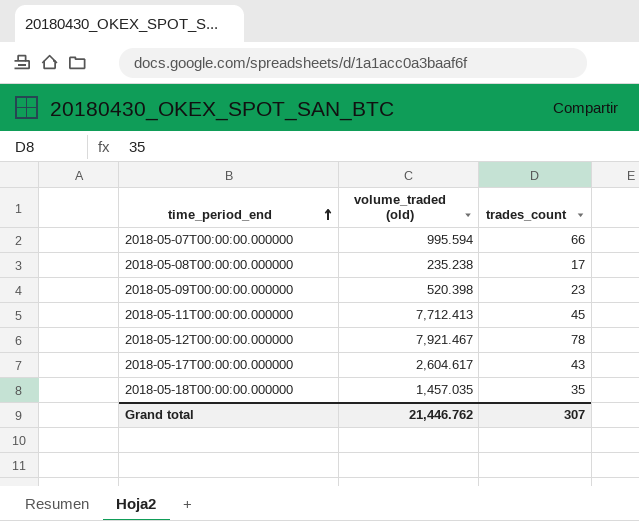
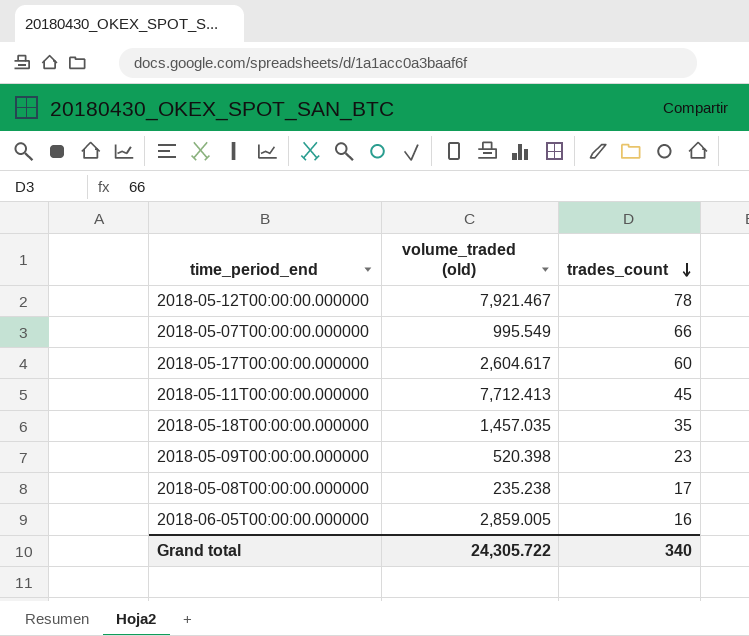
row order: time_period_end ascending -> trades_count descending
2018-05-07T00:00:00.000000 | volume_traded (old): 995.594 -> 995.549
2018-05-17T00:00:00.000000 | trades_count: 43 -> 60
row 2018-06-05T00:00:00.000000: none -> 2,859.005 | 16
Grand total | volume_traded (old): 21,446.762 -> 24,305.722
Grand total | trades_count: 307 -> 340

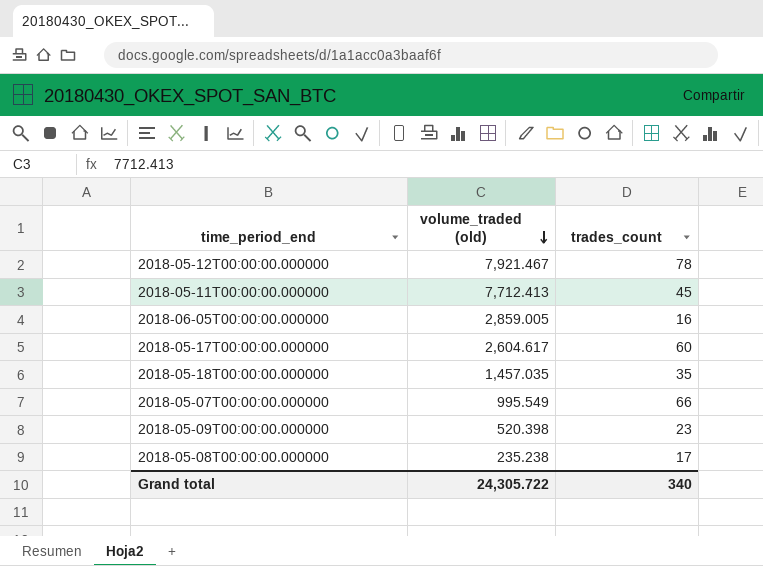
row order: trades_count descending -> volume_traded (old) descending

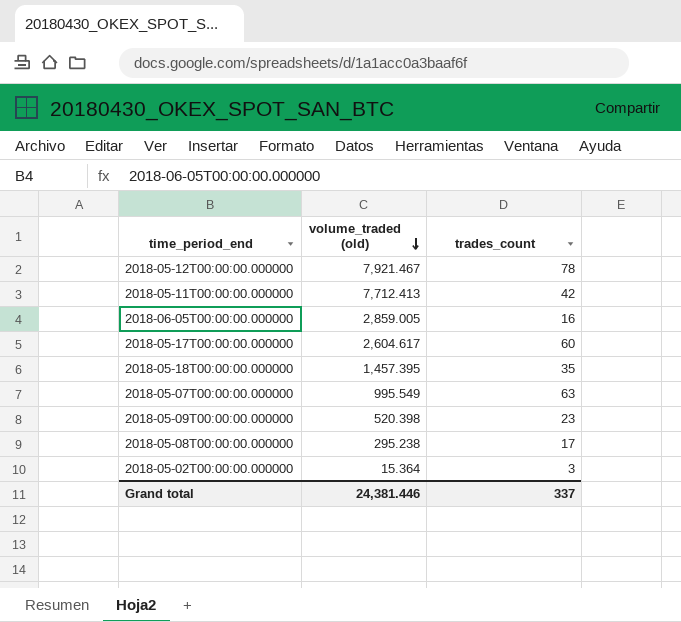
2018-05-11T00:00:00.000000 | trades_count: 45 -> 42
2018-05-18T00:00:00.000000 | volume_traded (old): 1,457.035 -> 1,457.395
2018-05-07T00:00:00.000000 | trades_count: 66 -> 63
2018-05-08T00:00:00.000000 | volume_traded (old): 235.238 -> 295.238
row 2018-05-02T00:00:00.000000: none -> 15.364 | 3
Grand total | volume_traded (old): 24,305.722 -> 24,381.446
Grand total | trades_count: 340 -> 337

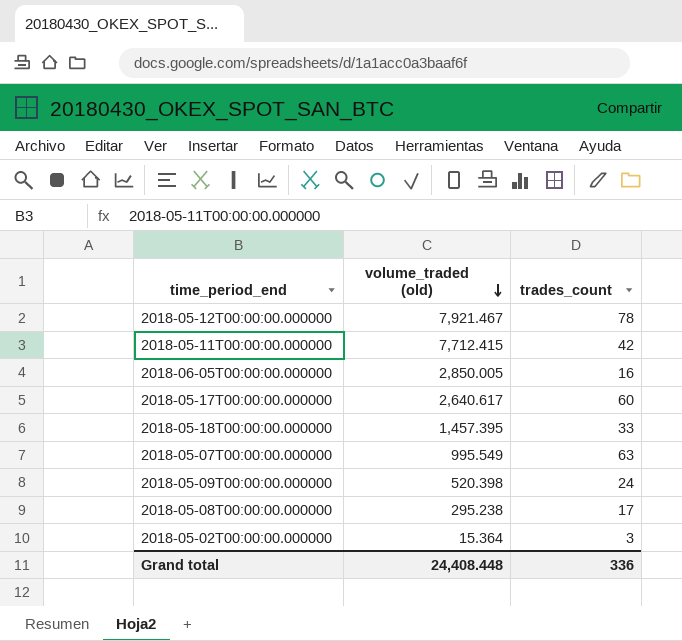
2018-05-11T00:00:00.000000 | volume_traded (old): 7,712.413 -> 7,712.415
2018-06-05T00:00:00.000000 | volume_traded (old): 2,859.005 -> 2,850.005
2018-05-17T00:00:00.000000 | volume_traded (old): 2,604.617 -> 2,640.617
2018-05-18T00:00:00.000000 | trades_count: 35 -> 33
2018-05-09T00:00:00.000000 | trades_count: 23 -> 24
Grand total | volume_traded (old): 24,381.446 -> 24,408.448
Grand total | trades_count: 337 -> 336

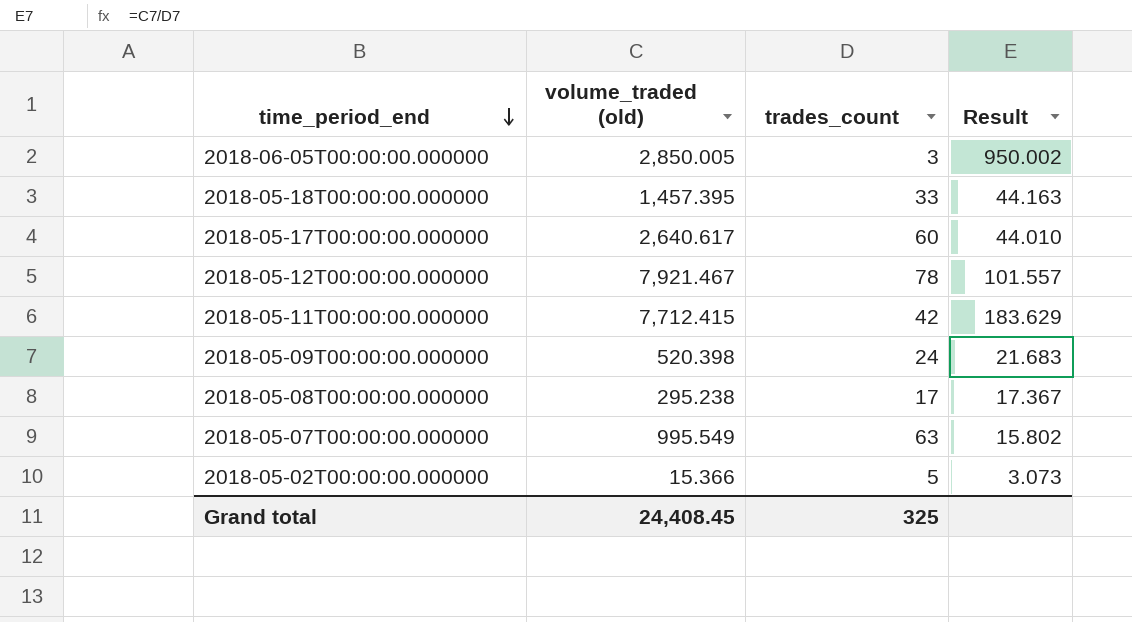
row order: volume_traded (old) descending -> time_period_end descending
column Result | formula: none -> [volume_traded (old)] / [trades_count]
2018-06-05T00:00:00.000000 | trades_count: 16 -> 3
2018-05-02T00:00:00.000000 | volume_traded (old): 15.364 -> 15.366
2018-05-02T00:00:00.000000 | trades_count: 3 -> 5
Grand total | volume_traded (old): 24,408.448 -> 24,408.45
Grand total | trades_count: 336 -> 325

